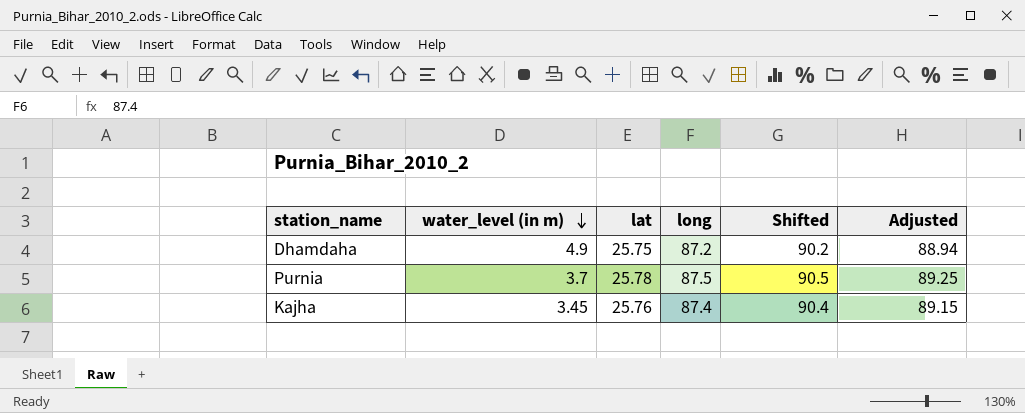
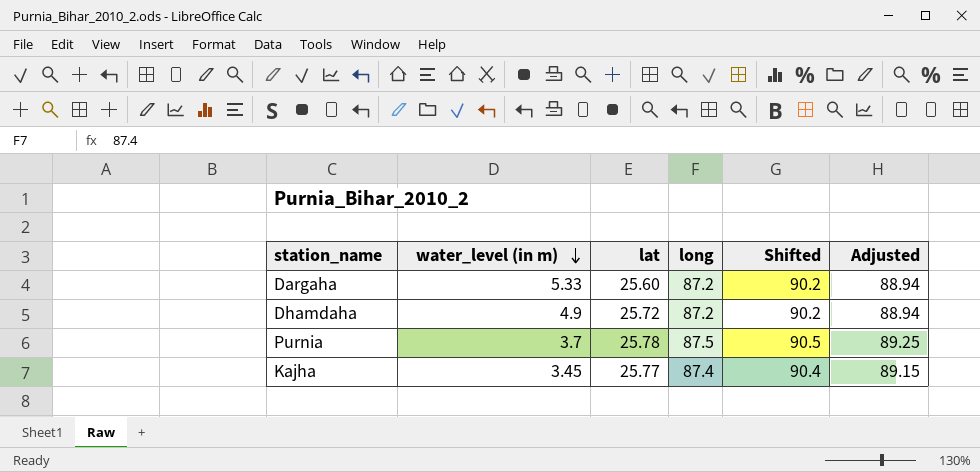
row Dargaha: none -> 5.33 | 25.60 | 87.2 | 90.2 | 88.94
Dhamdaha | lat: 25.75 -> 25.72
Kajha | lat: 25.76 -> 25.77

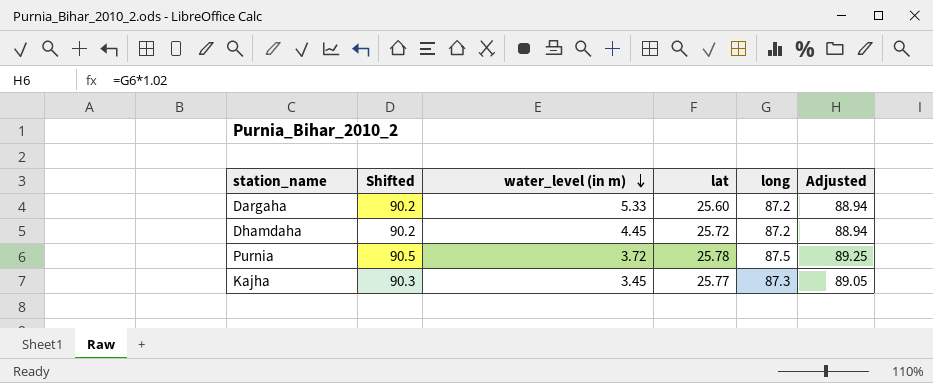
column Shifted | position: 5 -> 2
Dhamdaha | water_level (in m): 4.9 -> 4.45
Purnia | water_level (in m): 3.7 -> 3.72
Kajha | Shifted: 90.4 -> 90.3
Kajha | long: 87.4 -> 87.3
Kajha | Adjusted: 89.15 -> 89.05

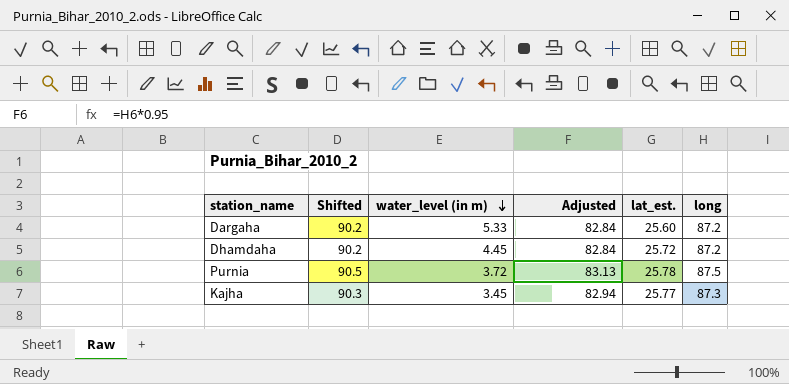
column Adjusted | formula: [long] * 1.02 -> [long] * 0.95
column Adjusted | position: 6 -> 4
column name: lat -> lat_est.

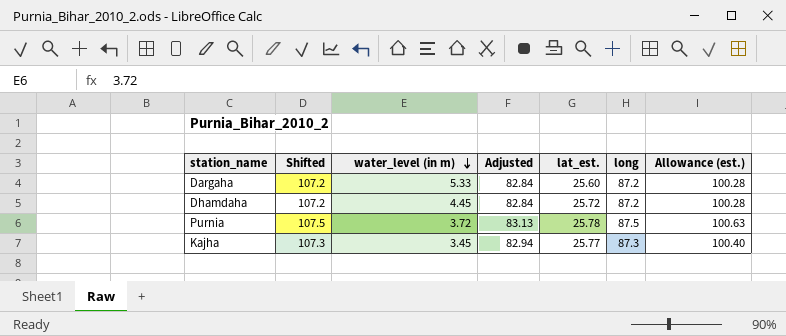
column Shifted | formula: [long] + 3 -> [long] + 20
column Allowance (est.) | formula: none -> [long] * 1.15

